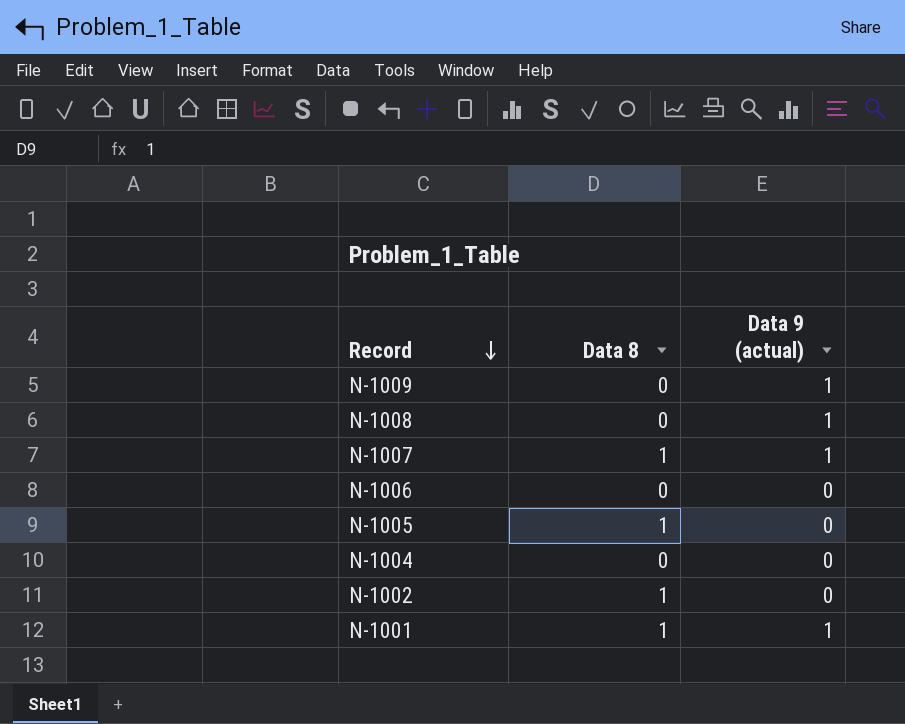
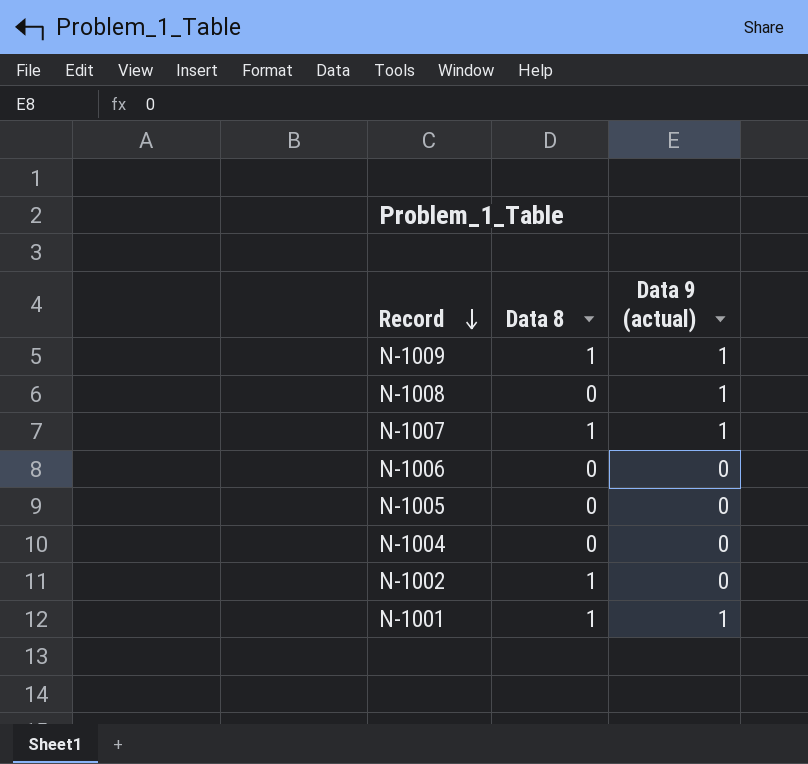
N-1009 | Data 8: 0 -> 1
N-1005 | Data 8: 1 -> 0

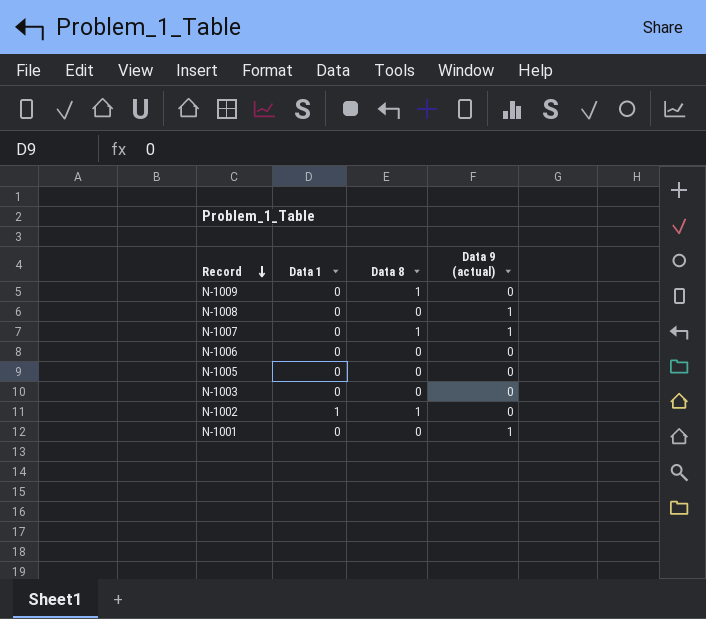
column Data 1 | position: none -> 2
row N-1004: 0 | 0 -> none
N-1009 | Data 9 (actual): 1 -> 0
row N-1003: none -> 0 | 0 | 0
N-1001 | Data 8: 1 -> 0

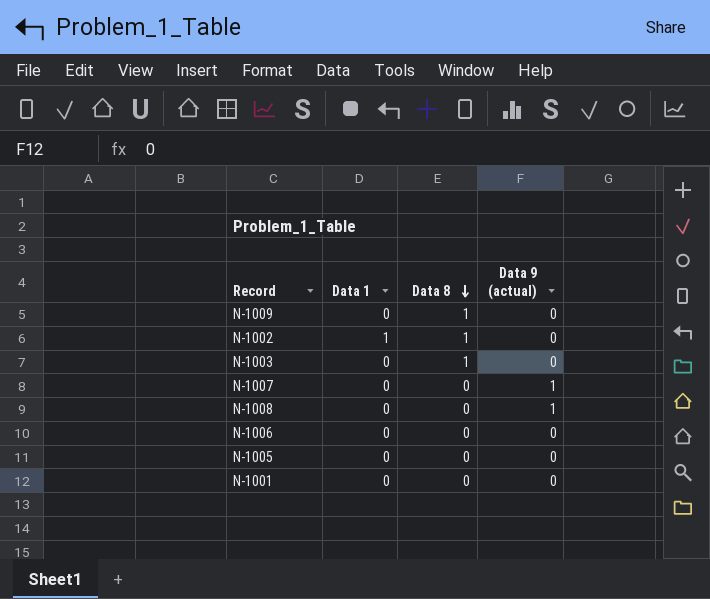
row order: Record descending -> Data 8 descending
N-1003 | Data 8: 0 -> 1
N-1007 | Data 8: 1 -> 0
N-1001 | Data 9 (actual): 1 -> 0

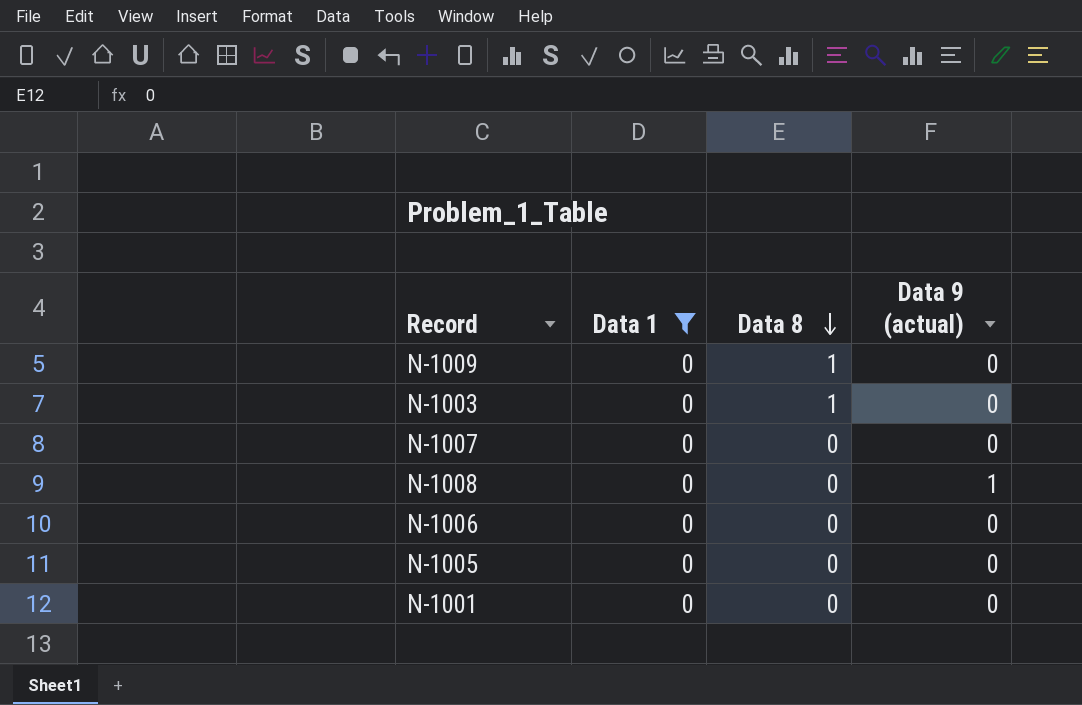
filter: none -> Data 1 = 0
N-1007 | Data 9 (actual): 1 -> 0

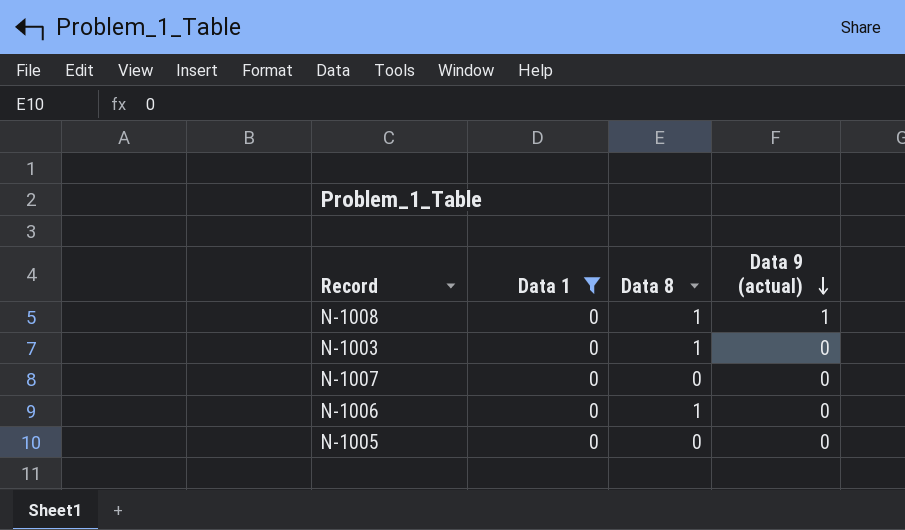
row order: Data 8 descending -> Data 9 (actual) descending
row N-1009: 0 | 1 | 0 -> none
row N-1001: 0 | 0 | 0 -> none
N-1008 | Data 8: 0 -> 1
N-1006 | Data 8: 0 -> 1

